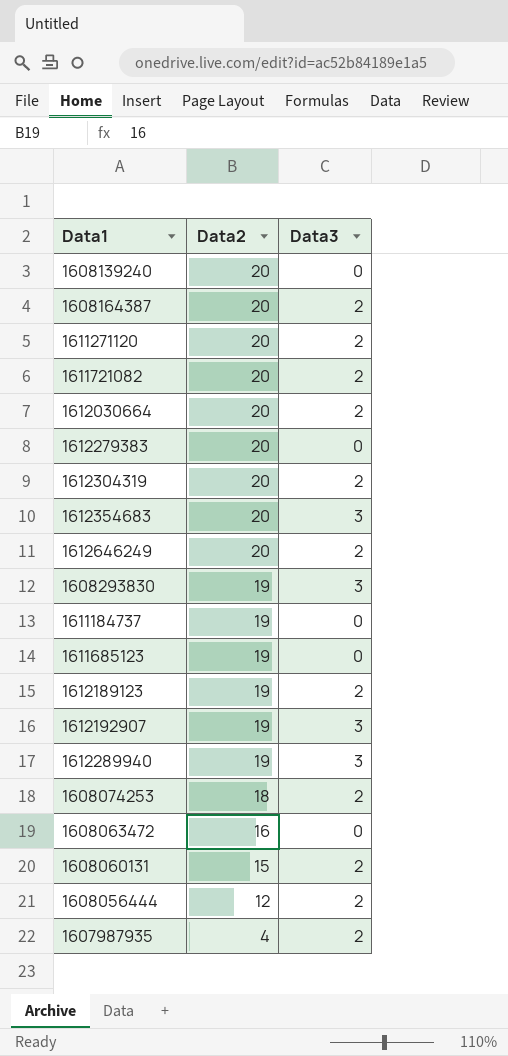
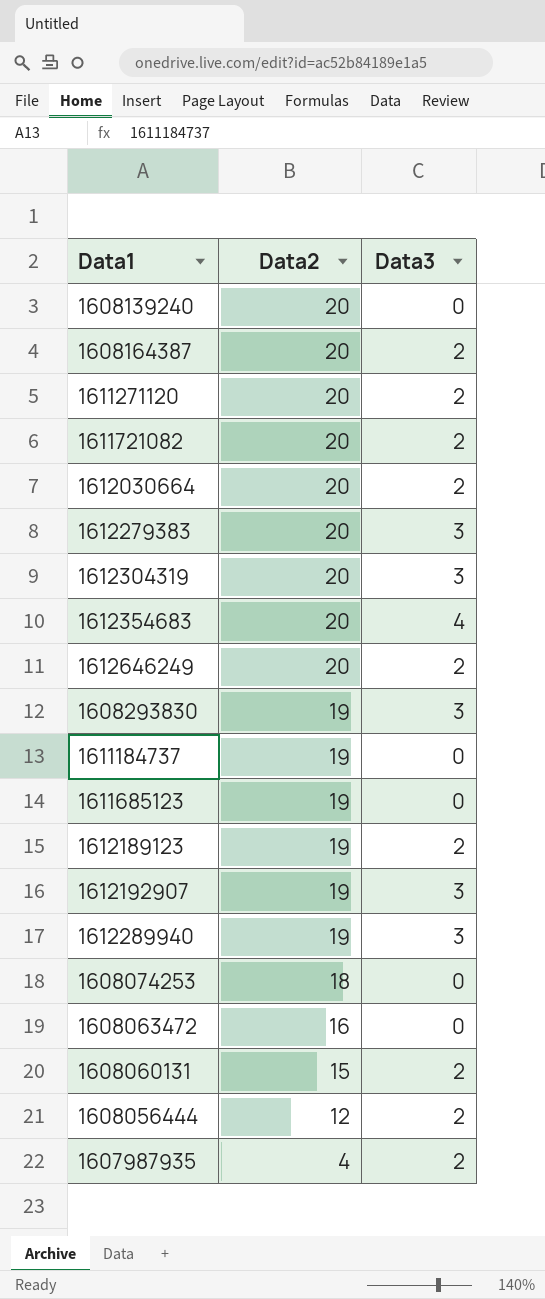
1612279383 | Data3: 0 -> 3
1612304319 | Data3: 2 -> 3
1612354683 | Data3: 3 -> 4
1608074253 | Data3: 2 -> 0

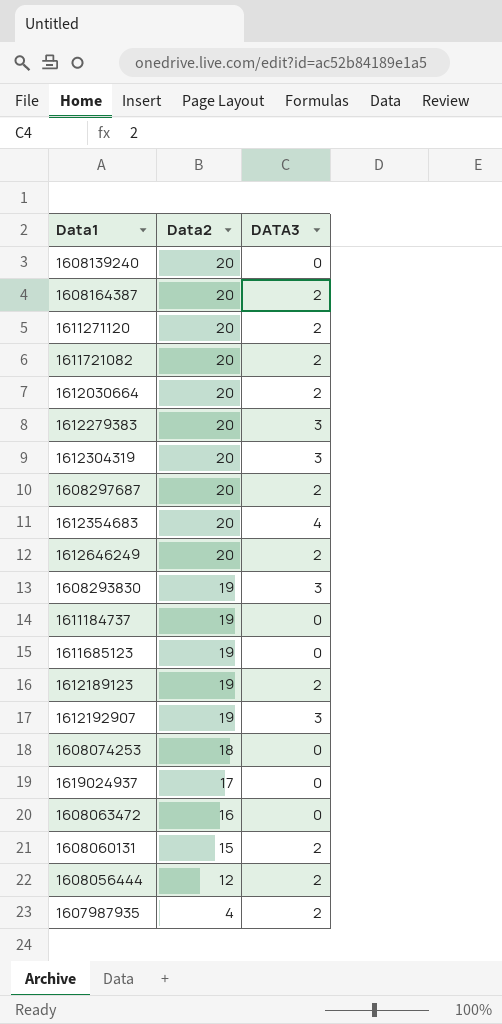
column name: Data3 -> DATA3
row 1612289940: 19 | 3 -> none
row 1608297687: none -> 20 | 2
row 1619024937: none -> 17 | 0

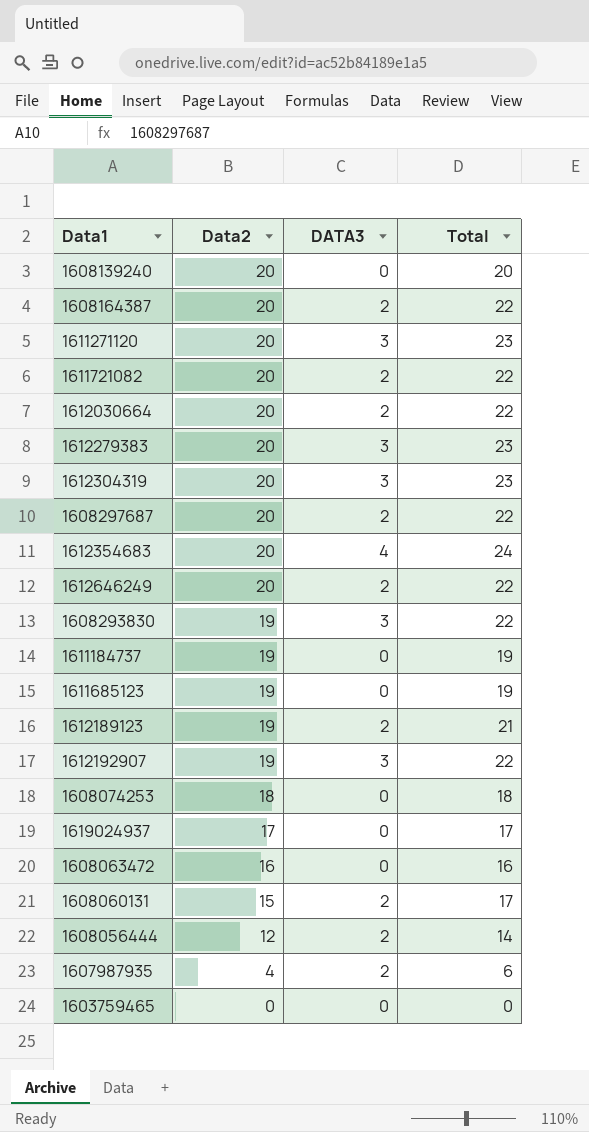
column Total | formula: none -> [Data2] + [DATA3]
1611271120 | DATA3: 2 -> 3
row 1603759465: none -> 0 | 0 | 0

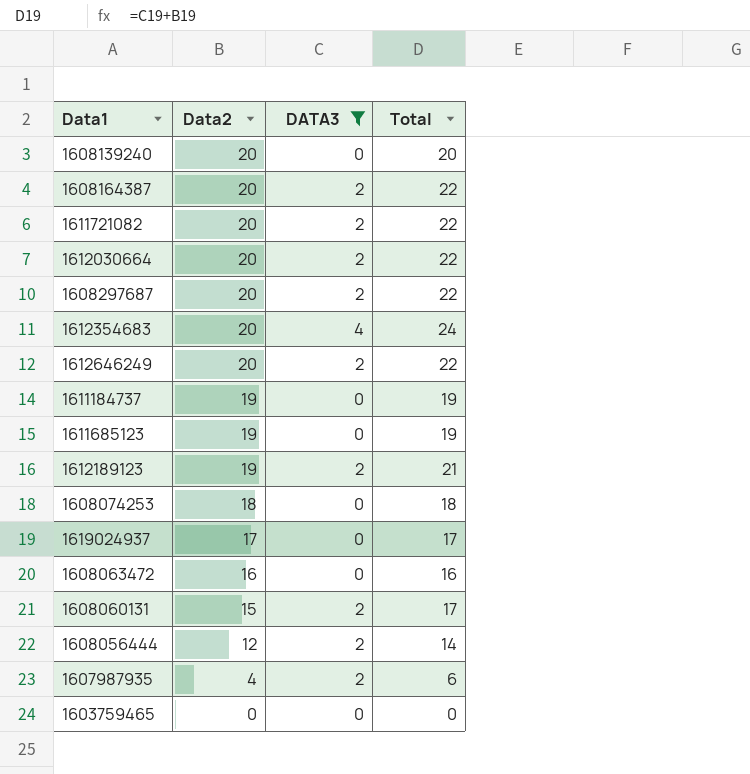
filter: none -> DATA3 != 3

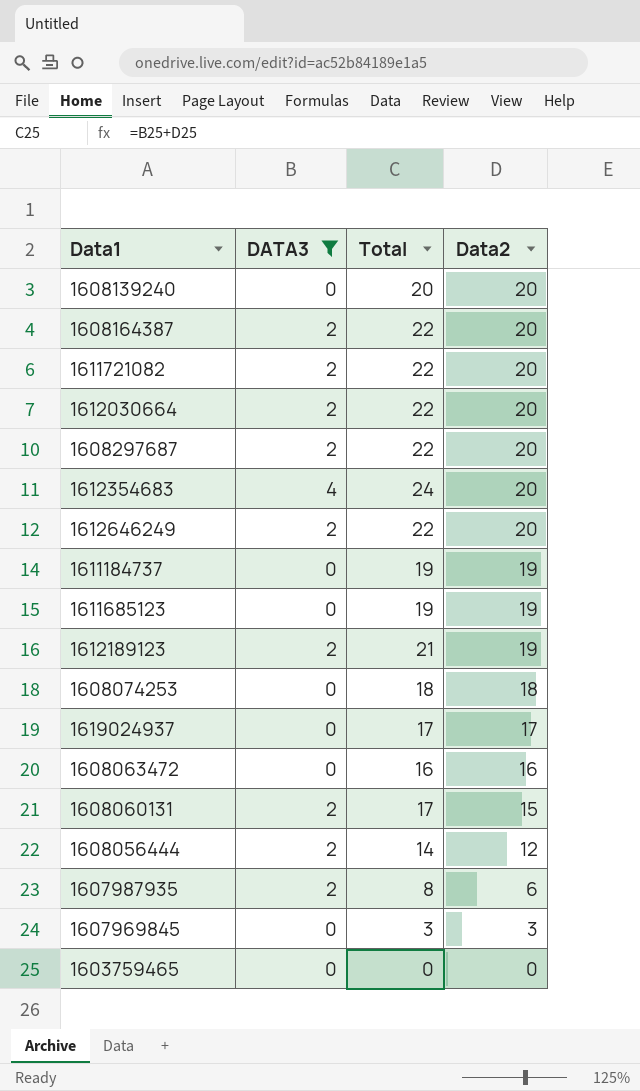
column Data2 | position: 2 -> 4
1607987935 | Total: 6 -> 8
1607987935 | Data2: 4 -> 6
row 1607969845: none -> 0 | 3 | 3

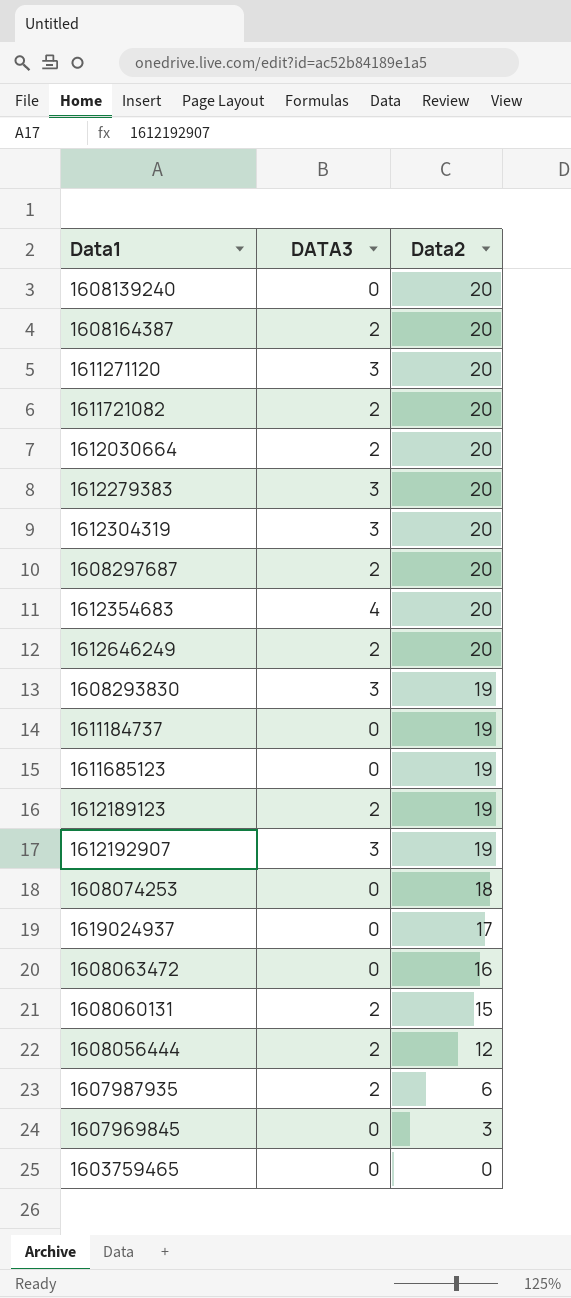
filter: DATA3 != 3 -> none
column Total | formula: [DATA3] + [Data2] -> none

